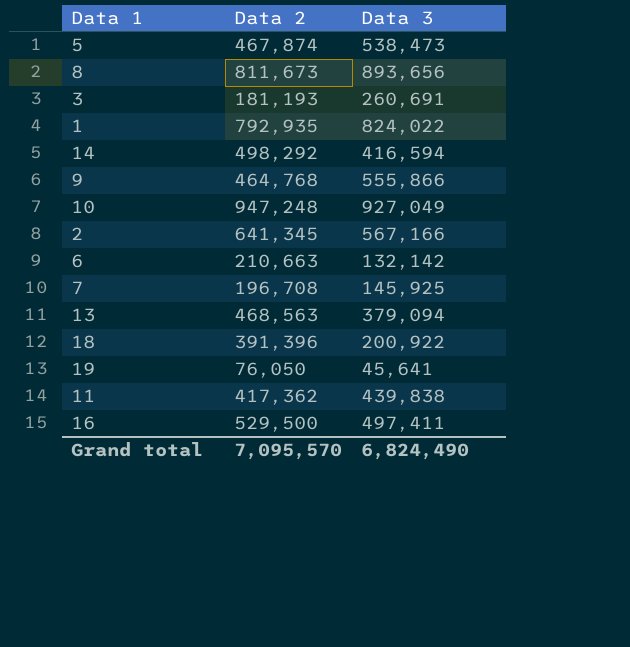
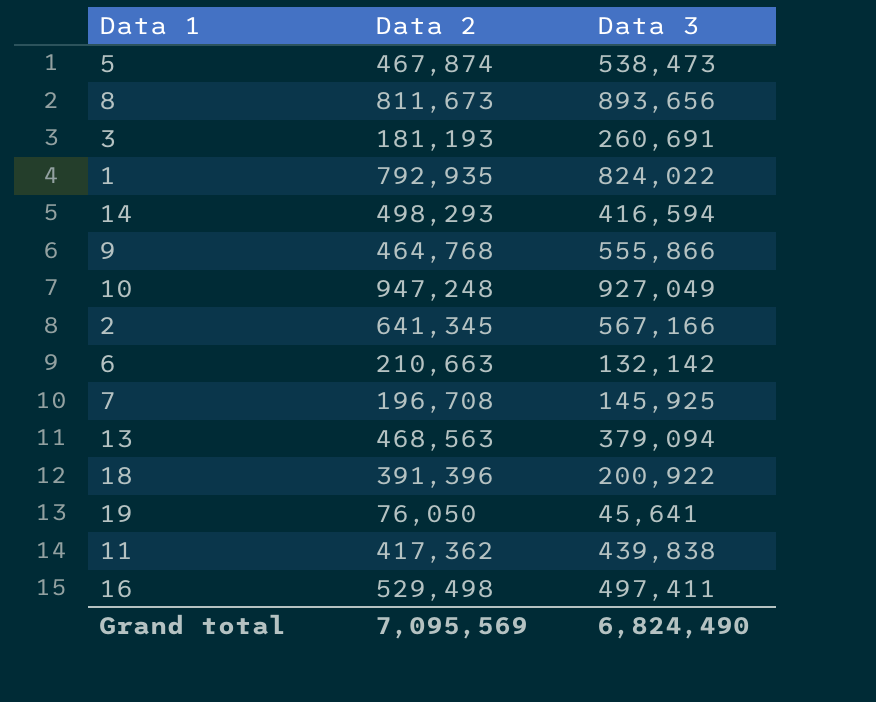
14 | Data 2: 498,292 -> 498,293
16 | Data 2: 529,500 -> 529,498
Grand total | Data 2: 7,095,570 -> 7,095,569

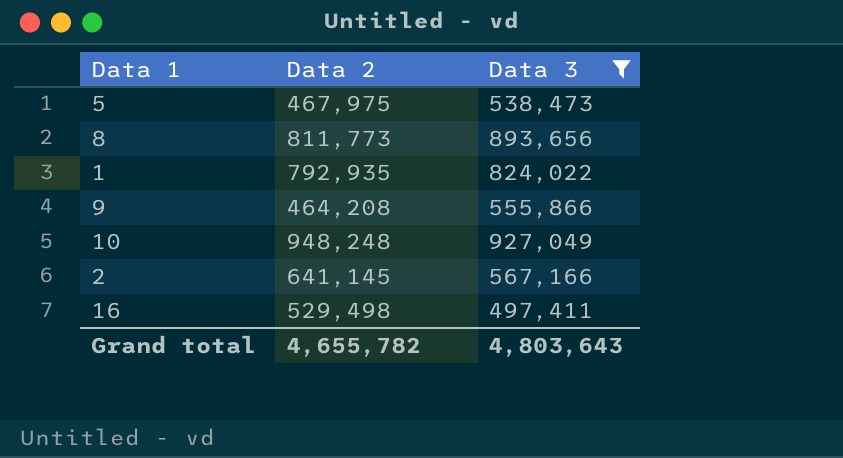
filter: none -> Data 3 >= 497,411
5 | Data 2: 467,874 -> 467,975
8 | Data 2: 811,673 -> 811,773
9 | Data 2: 464,768 -> 464,208
10 | Data 2: 947,248 -> 948,248
2 | Data 2: 641,345 -> 641,145
Grand total | Data 2: 7,095,569 -> 4,655,782
Grand total | Data 3: 6,824,490 -> 4,803,643

